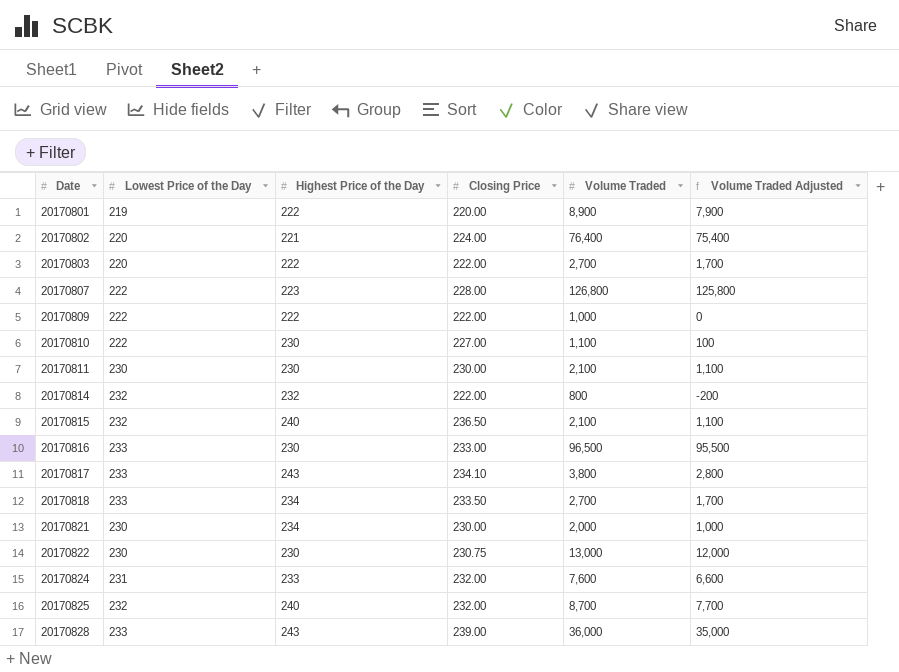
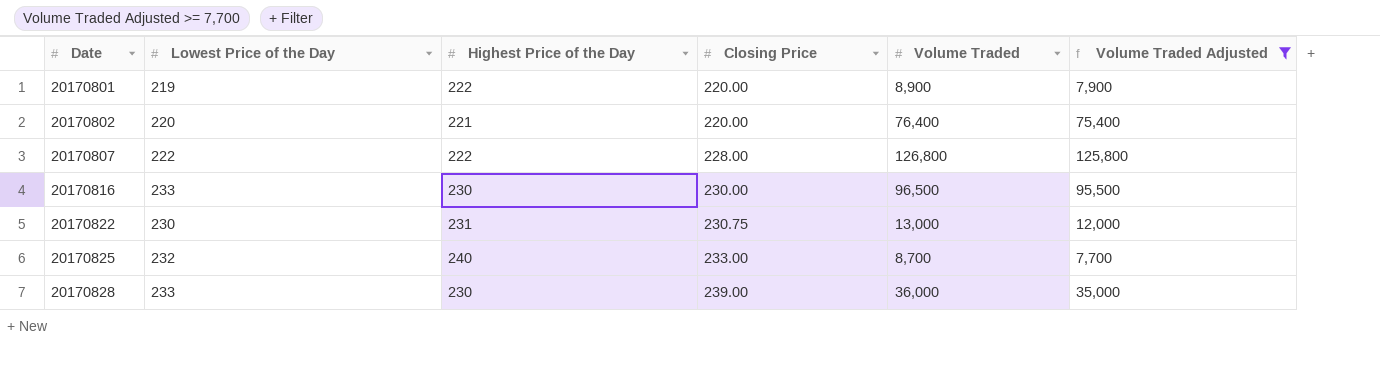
filter: none -> Volume Traded Adjusted >= 7,700
20170802 | Closing Price: 224.00 -> 220.00
20170807 | Highest Price of the Day: 223 -> 222
20170816 | Closing Price: 233.00 -> 230.00
20170822 | Highest Price of the Day: 230 -> 231
20170825 | Closing Price: 232.00 -> 233.00
20170828 | Highest Price of the Day: 243 -> 230

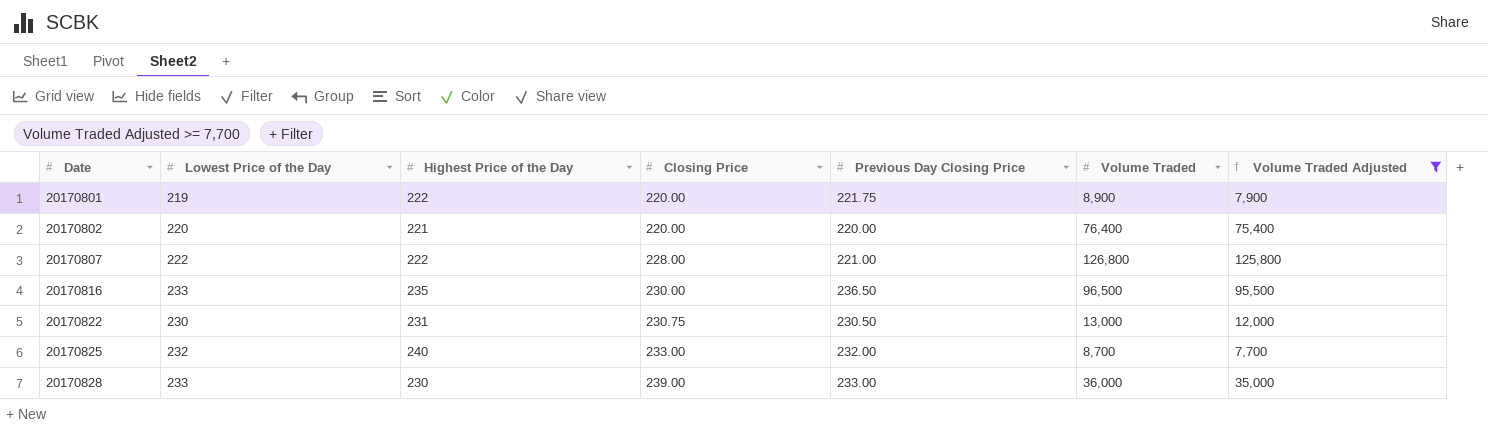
column Previous Day Closing Price | position: none -> 5
20170816 | Highest Price of the Day: 230 -> 235

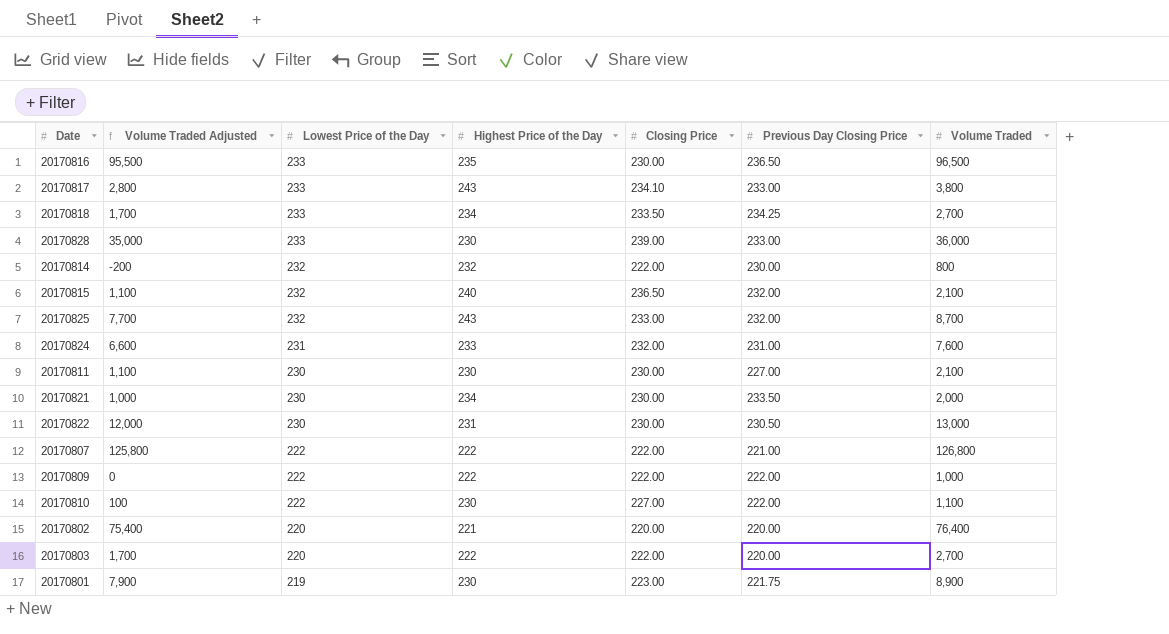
filter: Volume Traded Adjusted >= 7,700 -> none
row order: Date ascending -> Lowest Price of the Day descending
column Volume Traded Adjusted | position: 7 -> 2
20170825 | Highest Price of the Day: 240 -> 243
20170822 | Closing Price: 230.75 -> 230.00
20170807 | Closing Price: 228.00 -> 222.00
20170801 | Highest Price of the Day: 222 -> 230
20170801 | Closing Price: 220.00 -> 223.00

